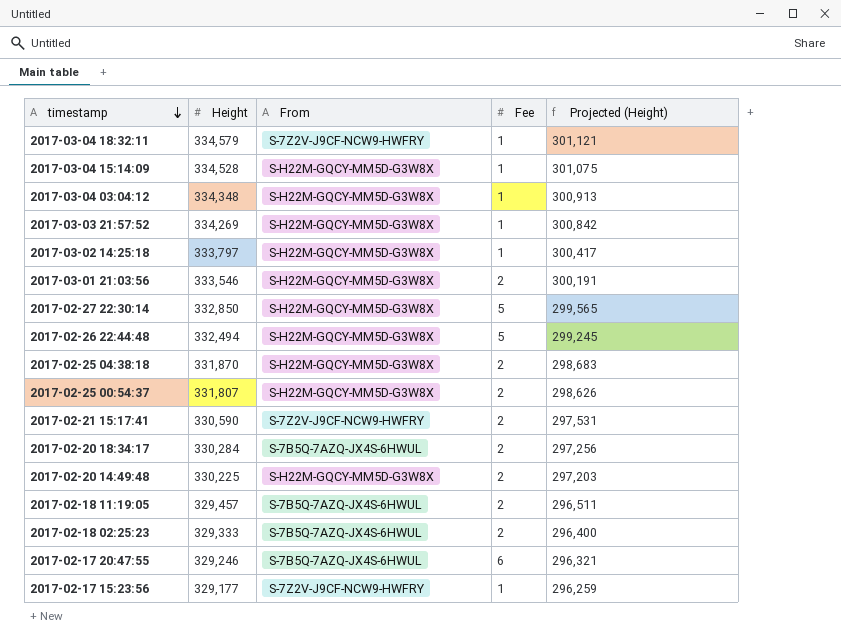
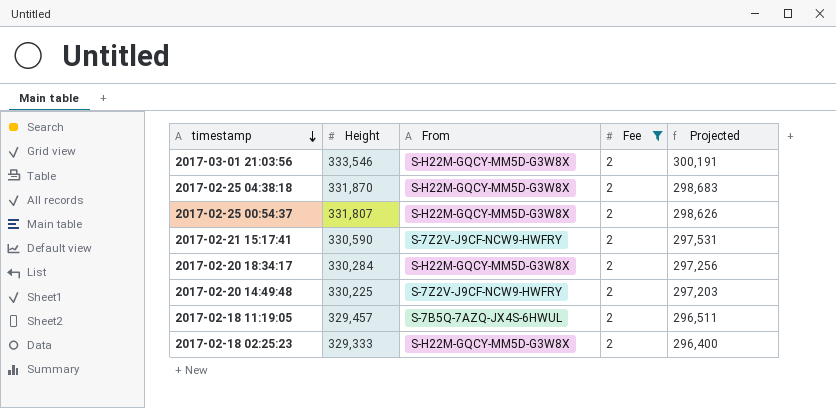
filter: none -> Fee = 2
column name: Projected (Height) -> Projected
2017-02-20 18:34:17 | From: S-7B5Q-7AZQ-JX4S-6HWUL -> S-H22M-GQCY-MM5D-G3W8X
2017-02-20 14:49:48 | From: S-H22M-GQCY-MM5D-G3W8X -> S-7Z2V-J9CF-NCW9-HWFRY
2017-02-18 02:25:23 | From: S-7B5Q-7AZQ-JX4S-6HWUL -> S-H22M-GQCY-MM5D-G3W8X

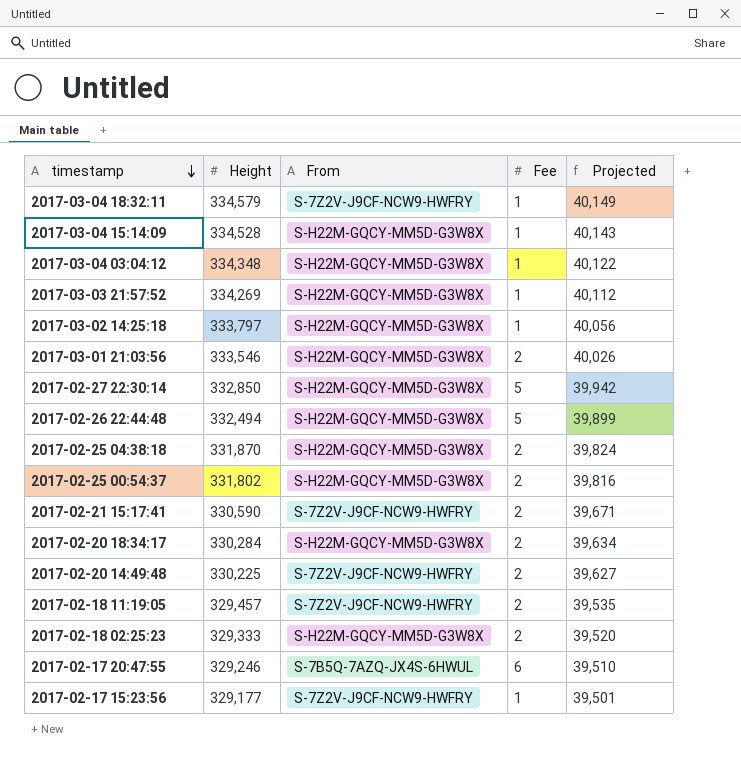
filter: Fee = 2 -> none
column Projected | formula: [Height] * 0.9 -> [Height] * 0.12
2017-02-25 00:54:37 | Height: 331,807 -> 331,802
2017-02-18 11:19:05 | From: S-7B5Q-7AZQ-JX4S-6HWUL -> S-7Z2V-J9CF-NCW9-HWFRY

